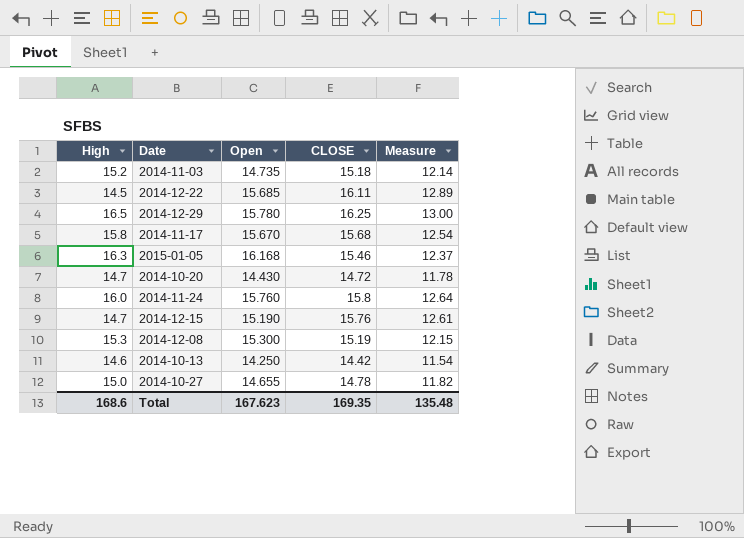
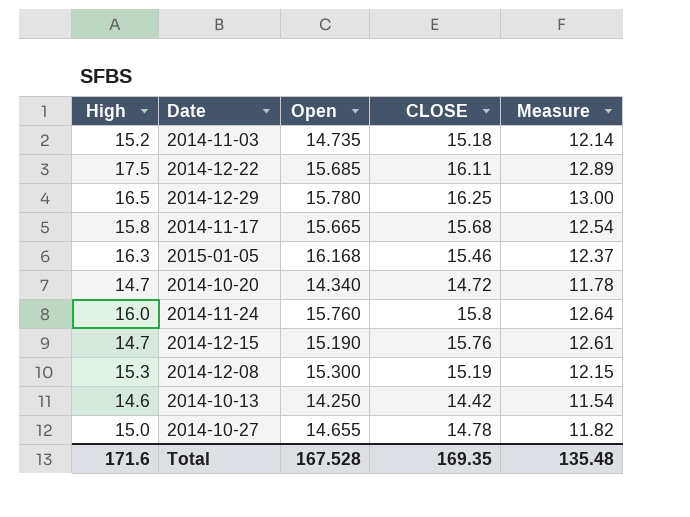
2014-12-22 | High: 14.5 -> 17.5
2014-11-17 | Open: 15.670 -> 15.665
2014-10-20 | Open: 14.430 -> 14.340
Total | High: 168.6 -> 171.6
Total | Open: 167.623 -> 167.528

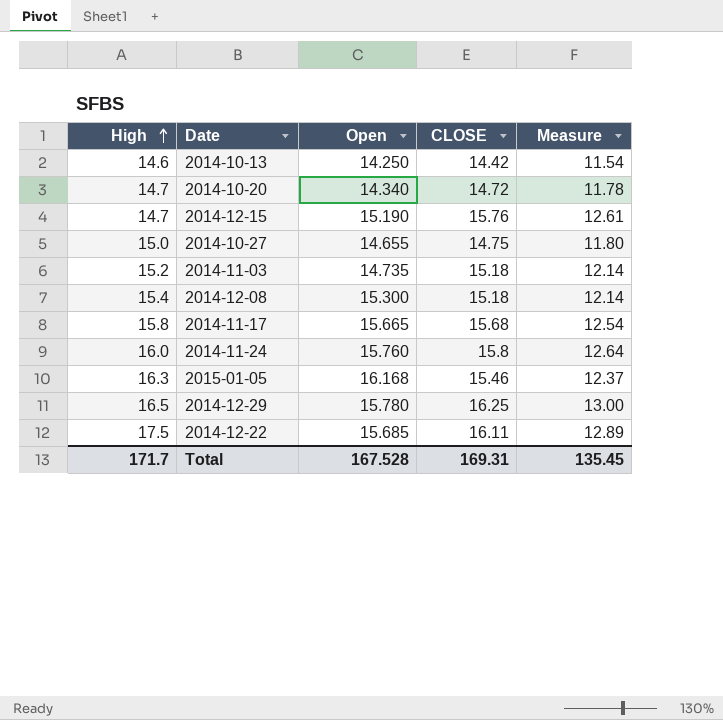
row order: none -> High ascending
2014-10-27 | CLOSE: 14.78 -> 14.75
2014-10-27 | Measure: 11.82 -> 11.80
2014-12-08 | High: 15.3 -> 15.4
2014-12-08 | CLOSE: 15.19 -> 15.18
2014-12-08 | Measure: 12.15 -> 12.14
Total | High: 171.6 -> 171.7
Total | CLOSE: 169.35 -> 169.31
Total | Measure: 135.48 -> 135.45

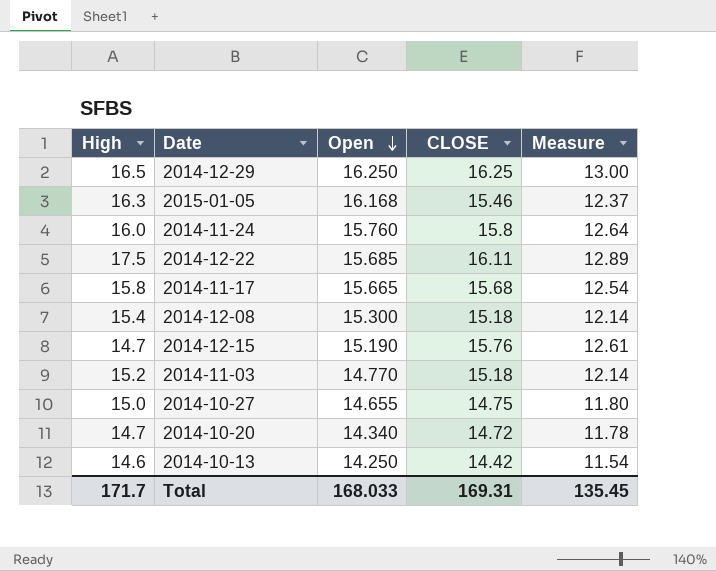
row order: High ascending -> Open descending
2014-12-29 | Open: 15.780 -> 16.250
2014-11-03 | Open: 14.735 -> 14.770
Total | Open: 167.528 -> 168.033

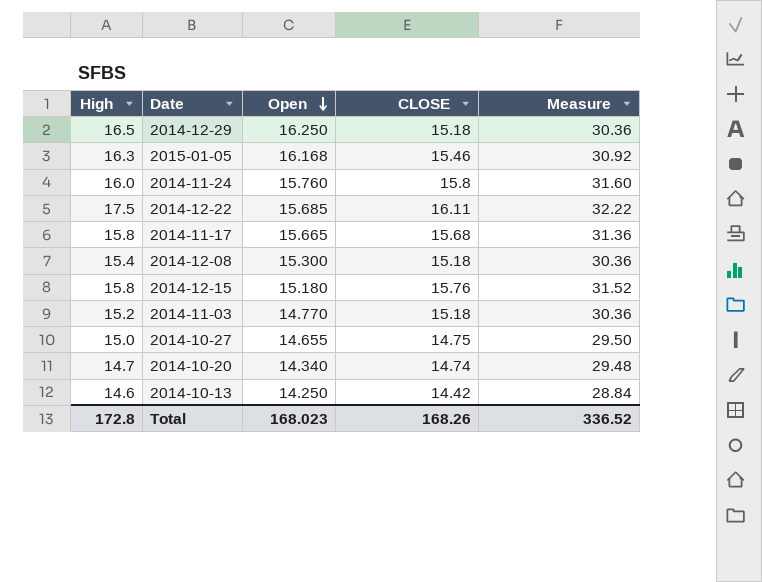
column Measure | formula: [CLOSE] * 0.8 -> [CLOSE] * 2
2014-12-29 | CLOSE: 16.25 -> 15.18
2014-12-15 | High: 14.7 -> 15.8
2014-12-15 | Open: 15.190 -> 15.180
2014-10-20 | CLOSE: 14.72 -> 14.74
Total | High: 171.7 -> 172.8
Total | Open: 168.033 -> 168.023
Total | CLOSE: 169.31 -> 168.26
Total | Measure: 135.45 -> 336.52

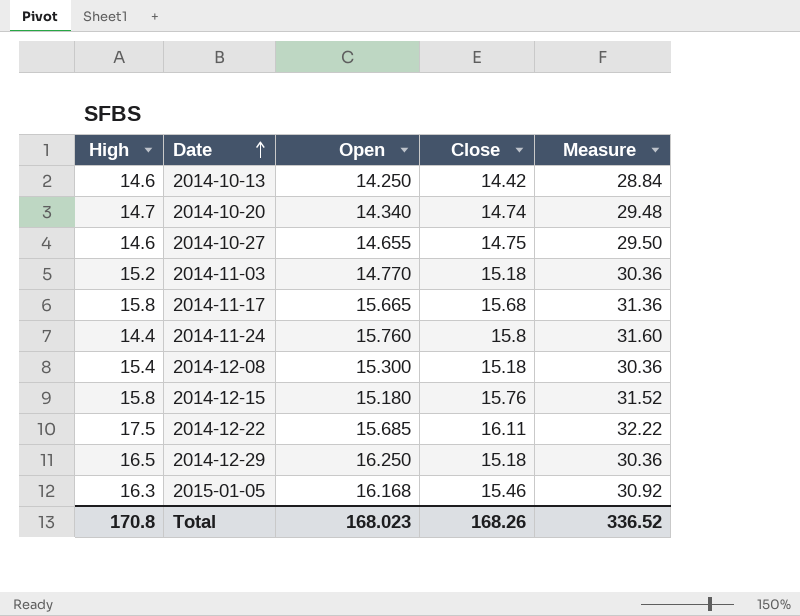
row order: Open descending -> Date ascending
column name: CLOSE -> Close
2014-10-27 | High: 15.0 -> 14.6
2014-11-24 | High: 16.0 -> 14.4
Total | High: 172.8 -> 170.8

